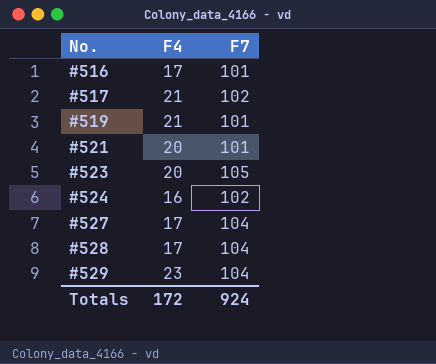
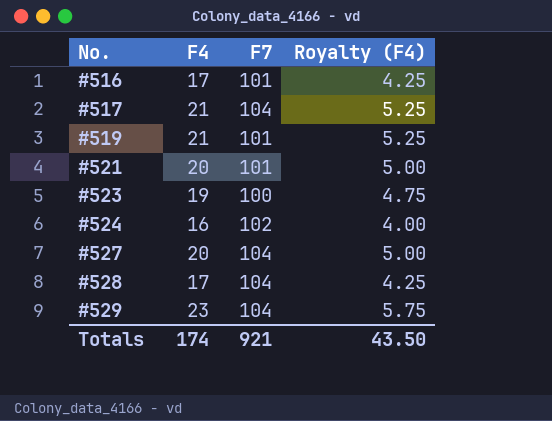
column Royalty (F4) | formula: none -> [F4] * 0.25
#517 | F7: 102 -> 104
#523 | F4: 20 -> 19
#523 | F7: 105 -> 100
#527 | F4: 17 -> 20
Totals | F4: 172 -> 174
Totals | F7: 924 -> 921

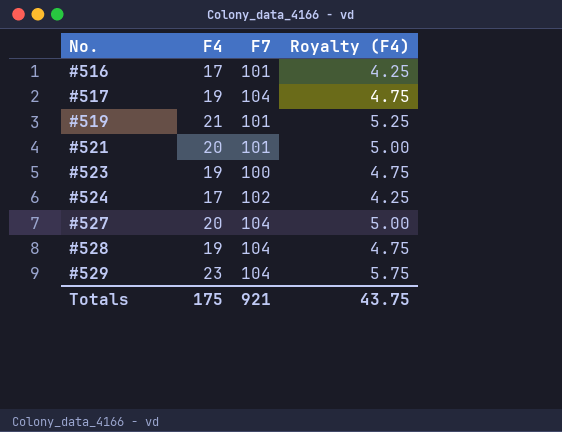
#517 | F4: 21 -> 19
#517 | Royalty (F4): 5.25 -> 4.75
#524 | F4: 16 -> 17
#524 | Royalty (F4): 4.00 -> 4.25
#528 | F4: 17 -> 19
#528 | Royalty (F4): 4.25 -> 4.75
Totals | F4: 174 -> 175
Totals | Royalty (F4): 43.50 -> 43.75

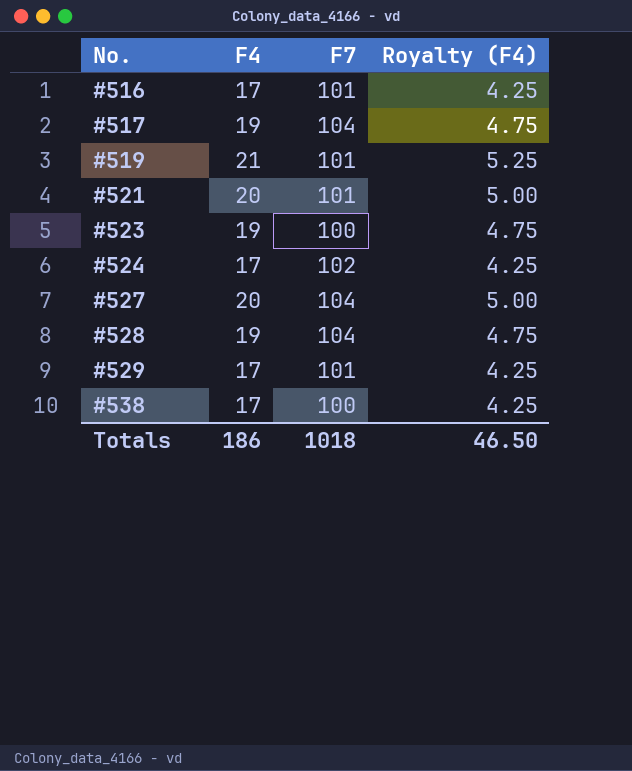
#529 | F4: 23 -> 17
#529 | F7: 104 -> 101
#529 | Royalty (F4): 5.75 -> 4.25
row #538: none -> 17 | 100 | 4.25
Totals | F4: 175 -> 186
Totals | F7: 921 -> 1018
Totals | Royalty (F4): 43.75 -> 46.50

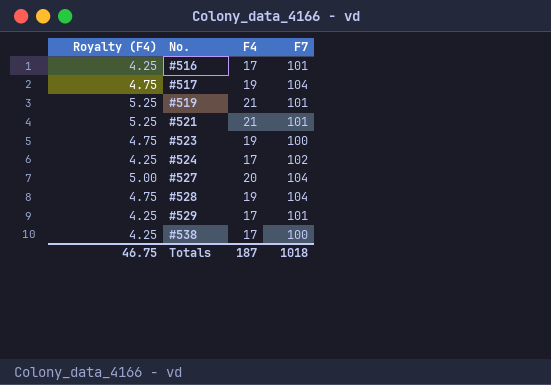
column Royalty (F4) | position: 4 -> 1
#521 | Royalty (F4): 5.00 -> 5.25
#521 | F4: 20 -> 21
Totals | Royalty (F4): 46.50 -> 46.75
Totals | F4: 186 -> 187

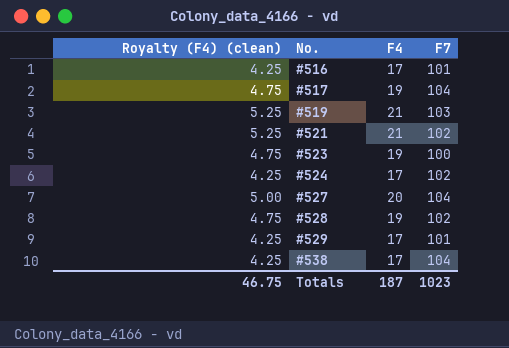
column name: Royalty (F4) -> Royalty (F4) (clean)
#519 | F7: 101 -> 103
#521 | F7: 101 -> 102
#528 | F7: 104 -> 102
#538 | F7: 100 -> 104
Totals | F7: 1018 -> 1023

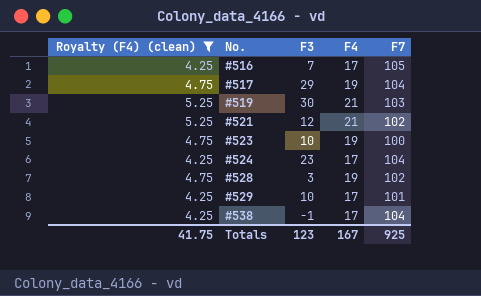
filter: none -> Royalty (F4) (clean) != 5.00
column F3 | position: none -> 3
#516 | F7: 101 -> 105
#524 | F7: 102 -> 104
Totals | Royalty (F4) (clean): 46.75 -> 41.75
Totals | F4: 187 -> 167
Totals | F7: 1023 -> 925

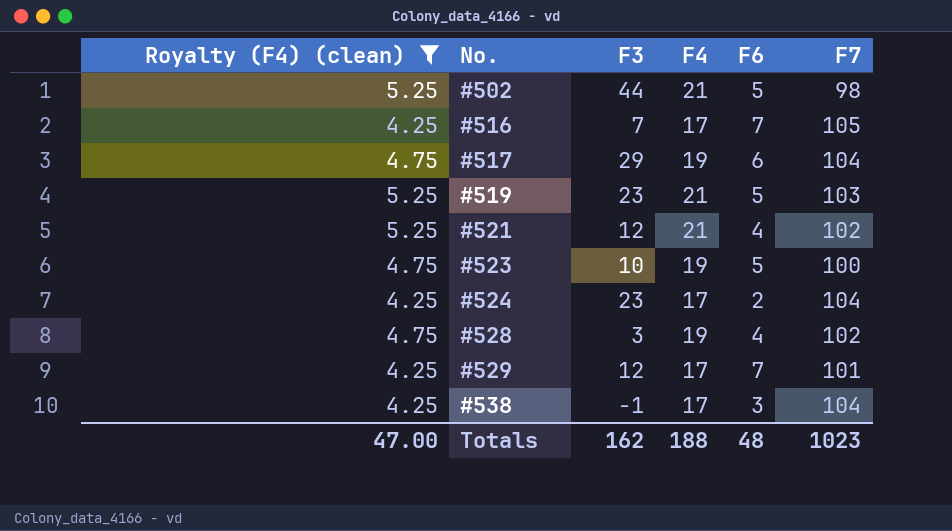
column F6 | position: none -> 5
row #502: none -> 5.25 | 44 | 21 | 5 | 98
#519 | F3: 30 -> 23
#529 | F3: 10 -> 12
Totals | Royalty (F4) (clean): 41.75 -> 47.00
Totals | F3: 123 -> 162
Totals | F4: 167 -> 188
Totals | F7: 925 -> 1023

